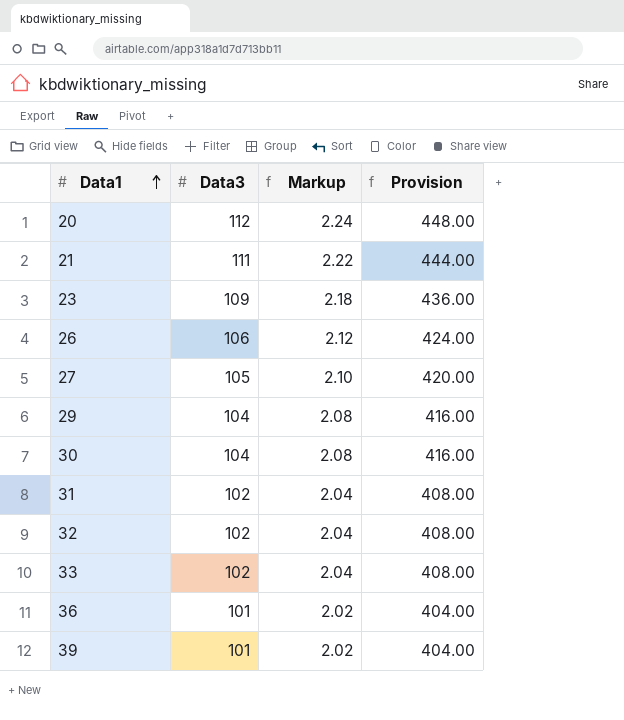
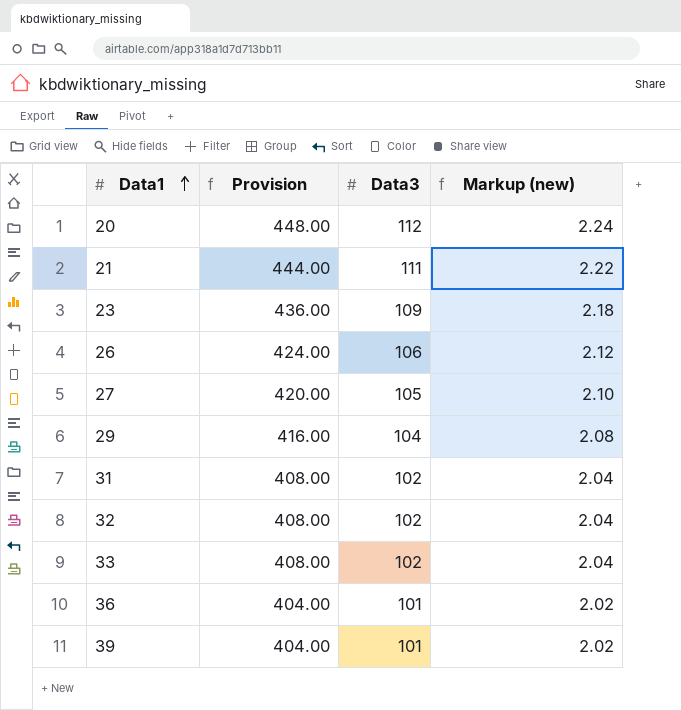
column Provision | position: 4 -> 2
column name: Markup -> Markup (new)
row 30: 104 | 2.08 | 416.00 -> none

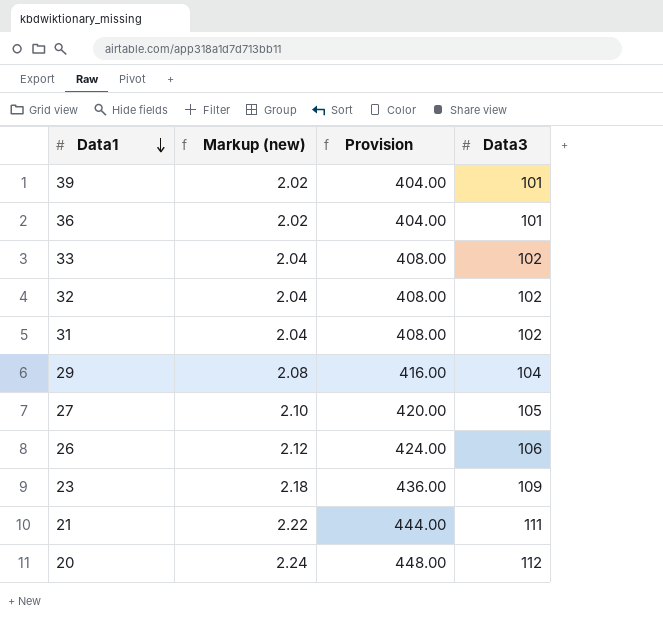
row order: Data1 ascending -> Data1 descending
column Markup (new) | position: 4 -> 2

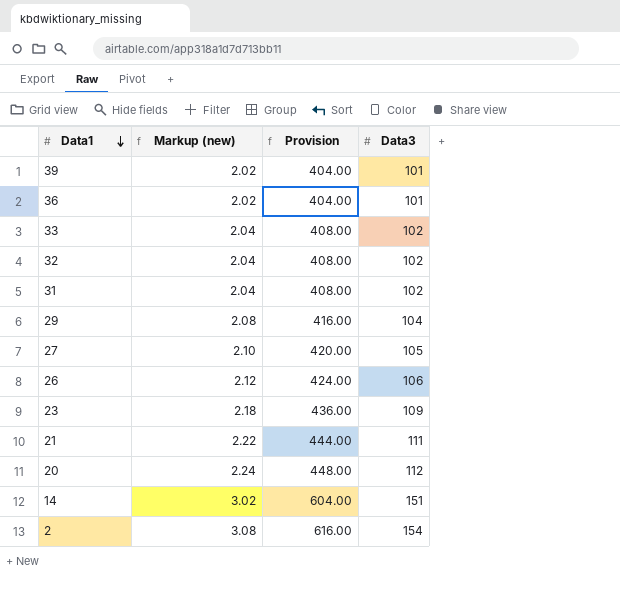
row 14: none -> 3.02 | 604.00 | 151
row 2: none -> 3.08 | 616.00 | 154

